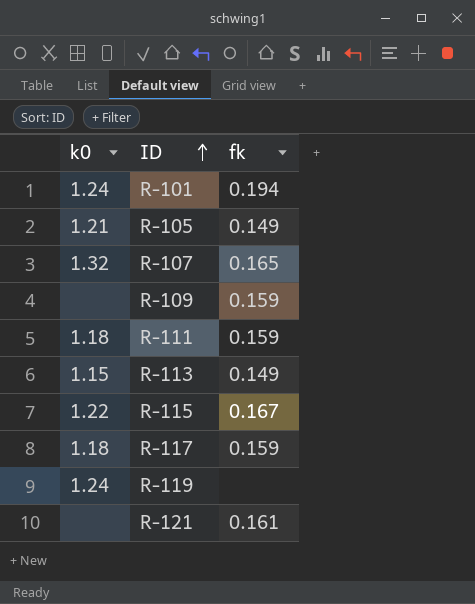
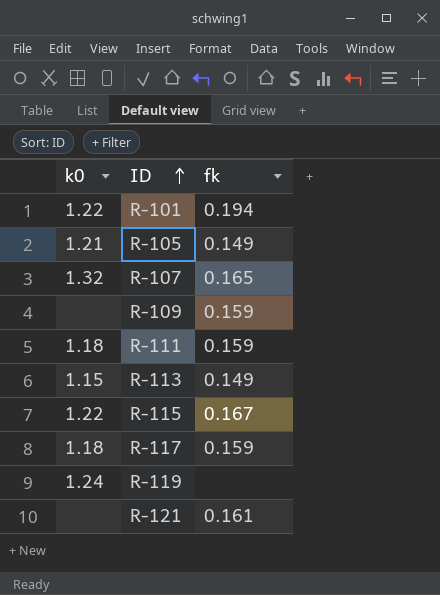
R-101 | k0: 1.24 -> 1.22

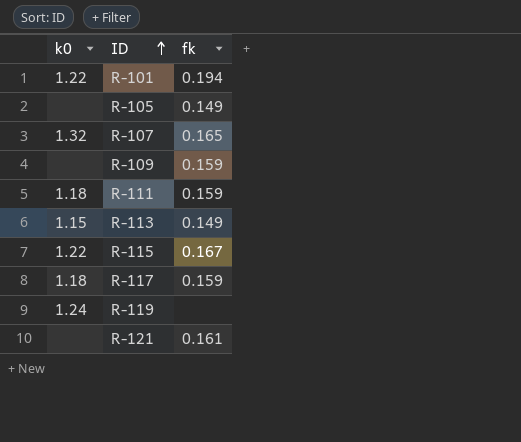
R-105 | k0: 1.21 -> none

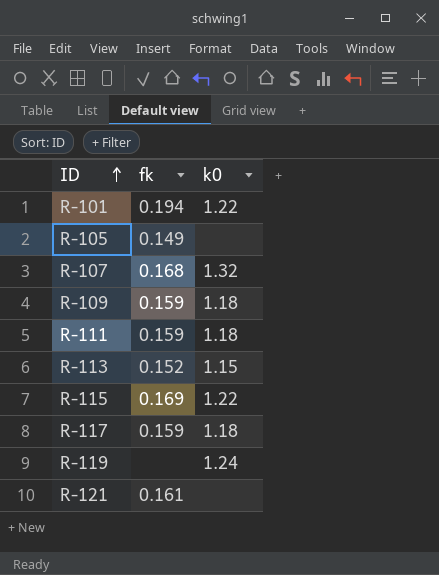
column k0 | position: 1 -> 3
R-107 | fk: 0.165 -> 0.168
R-109 | k0: none -> 1.18
R-113 | fk: 0.149 -> 0.152
R-115 | fk: 0.167 -> 0.169

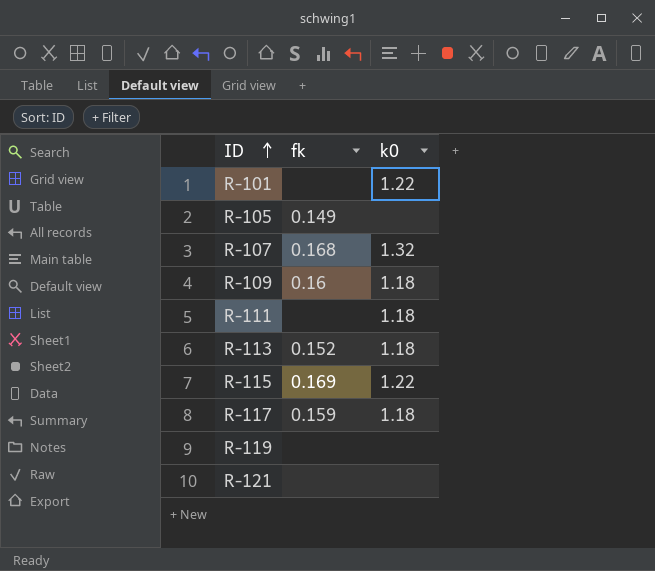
R-101 | fk: 0.194 -> none
R-109 | fk: 0.159 -> 0.16
R-111 | fk: 0.159 -> none
R-113 | k0: 1.15 -> 1.18
R-119 | k0: 1.24 -> none
R-121 | fk: 0.161 -> none

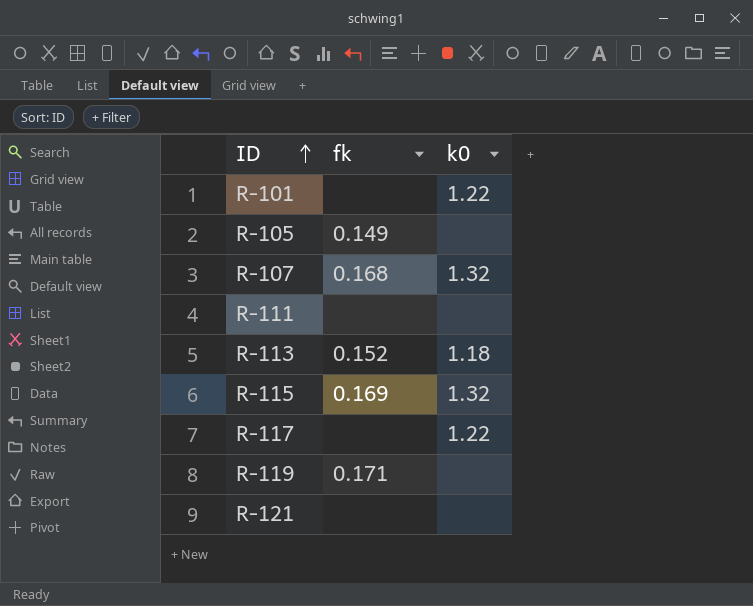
row R-109: 0.16 | 1.18 -> none
R-111 | k0: 1.18 -> none
R-115 | k0: 1.22 -> 1.32
R-117 | fk: 0.159 -> none
R-117 | k0: 1.18 -> 1.22
R-119 | fk: none -> 0.171

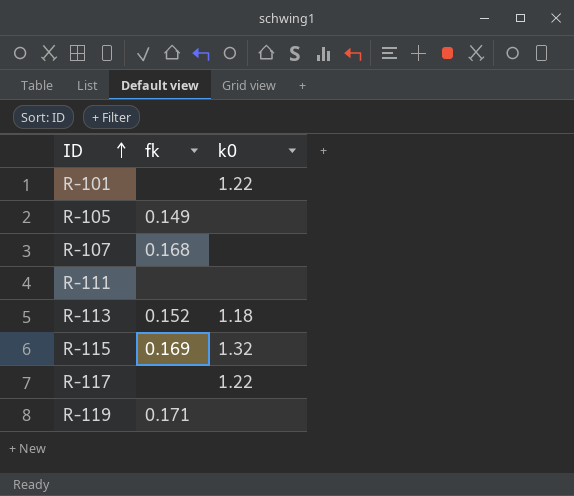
row R-121: none | none -> none
R-107 | k0: 1.32 -> none

